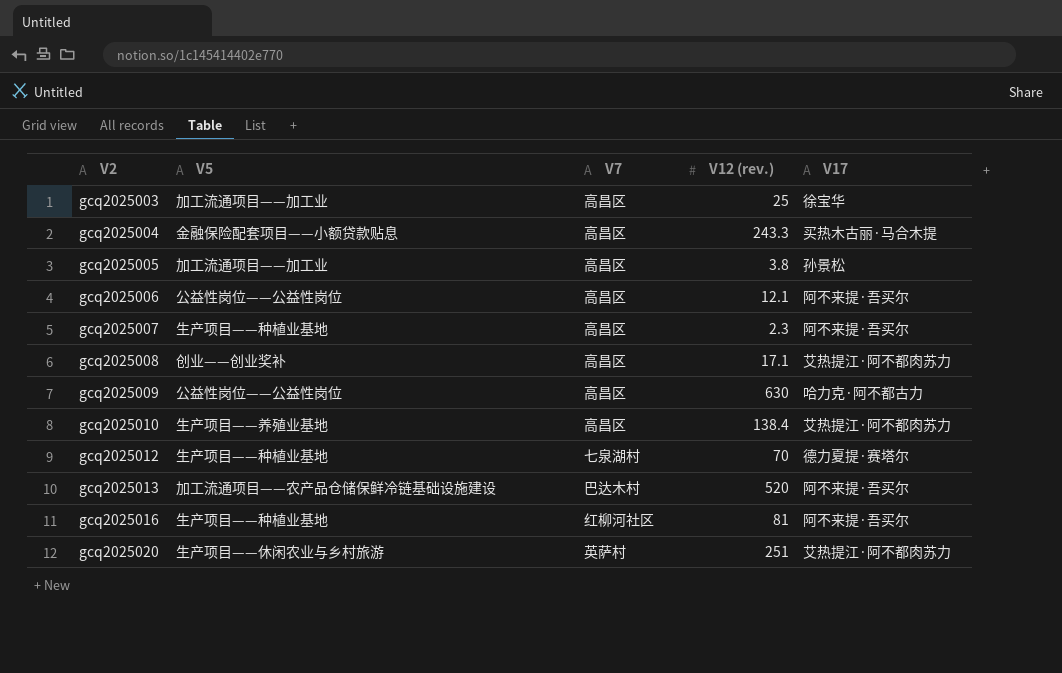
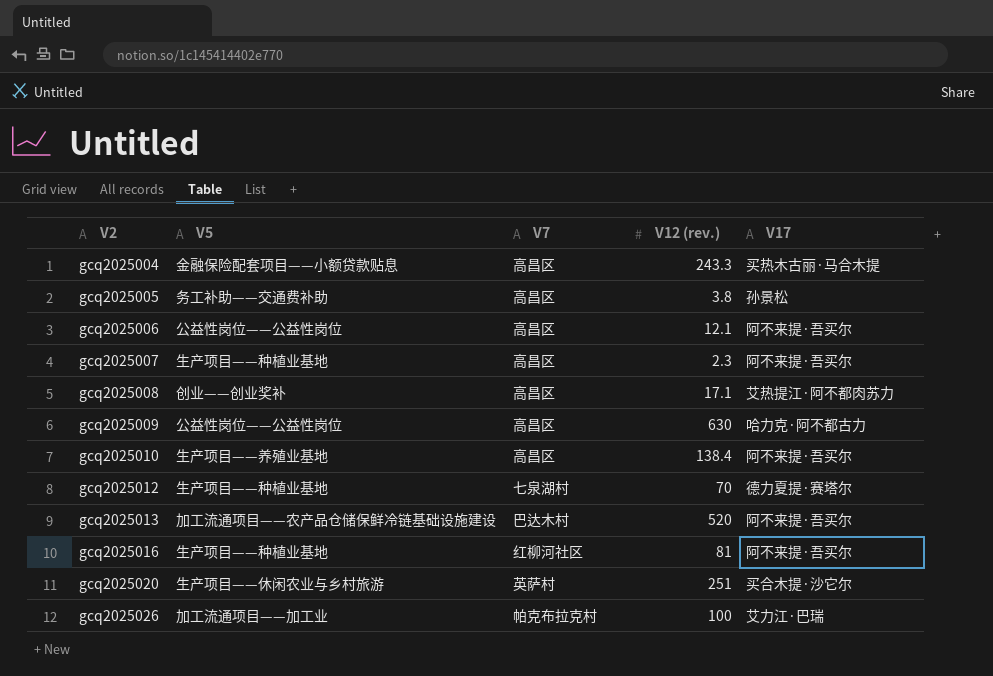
row gcq2025003: 加工流通项目——加工业 | 高昌区 | 25 | 徐宝华 -> none
gcq2025005 | V5: 加工流通项目——加工业 -> 务工补助——交通费补助
gcq2025010 | V17: 艾热提江·阿不都肉苏力 -> 阿不来提·吾买尔
gcq2025020 | V17: 艾热提江·阿不都肉苏力 -> 买合木提·沙它尔
row gcq2025026: none -> 加工流通项目——加工业 | 帕克布拉克村 | 100 | 艾力江·巴瑞

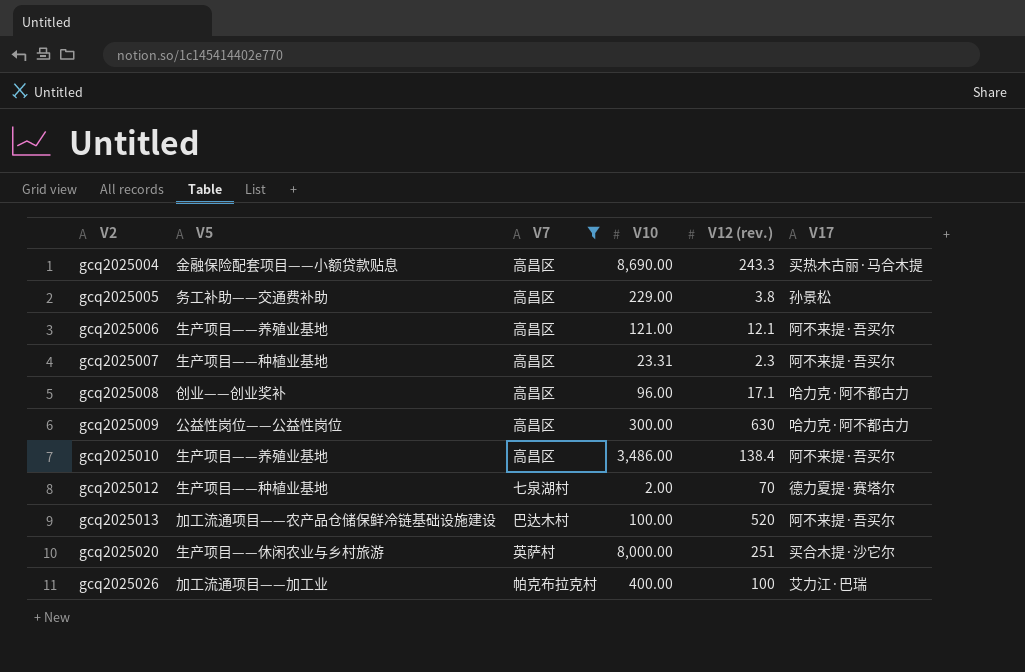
filter: none -> V7 != 红柳河社区
column V10 | position: none -> 4
gcq2025006 | V5: 公益性岗位——公益性岗位 -> 生产项目——养殖业基地
gcq2025008 | V17: 艾热提江·阿不都肉苏力 -> 哈力克·阿不都古力

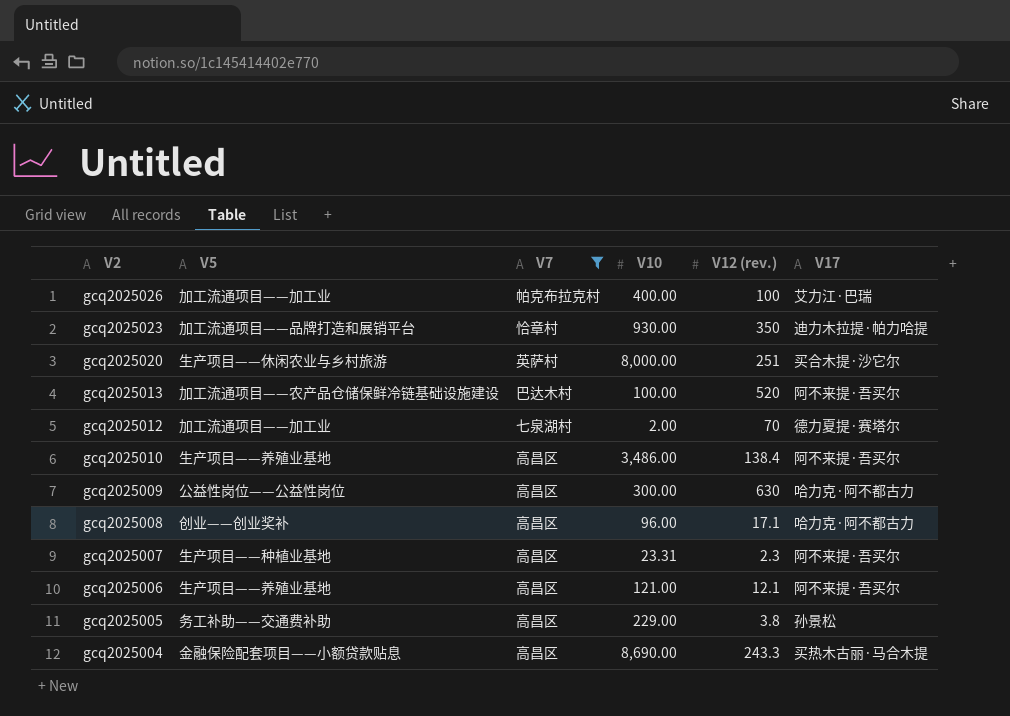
row order: V2 ascending -> V2 descending
row gcq2025023: none -> 加工流通项目——品牌打造和展销平台 | 恰章村 | 930.00 | 350 | 迪力木拉提·帕力哈提
gcq2025012 | V5: 生产项目——种植业基地 -> 加工流通项目——加工业

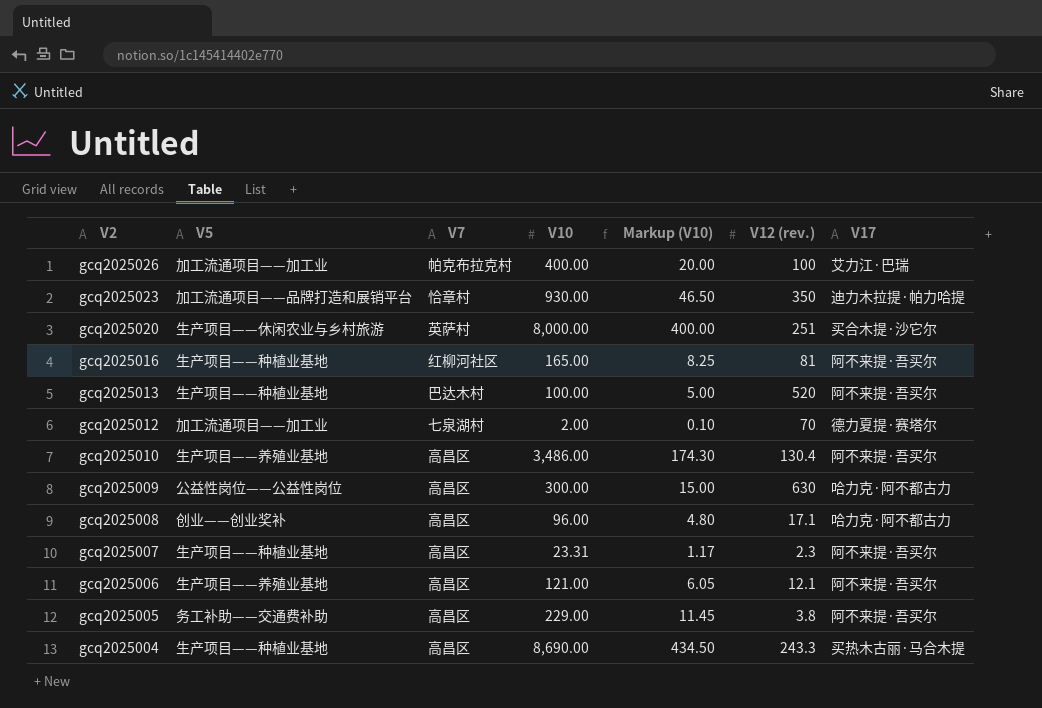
filter: V7 != 红柳河社区 -> none
column Markup (V10) | formula: none -> [V10] * 0.05
gcq2025013 | V5: 加工流通项目——农产品仓储保鲜冷链基础设施建设 -> 生产项目——种植业基地
gcq2025010 | V12 (rev.): 138.4 -> 130.4
gcq2025005 | V17: 孙景松 -> 阿不来提·吾买尔
gcq2025004 | V5: 金融保险配套项目——小额贷款贴息 -> 生产项目——种植业基地

